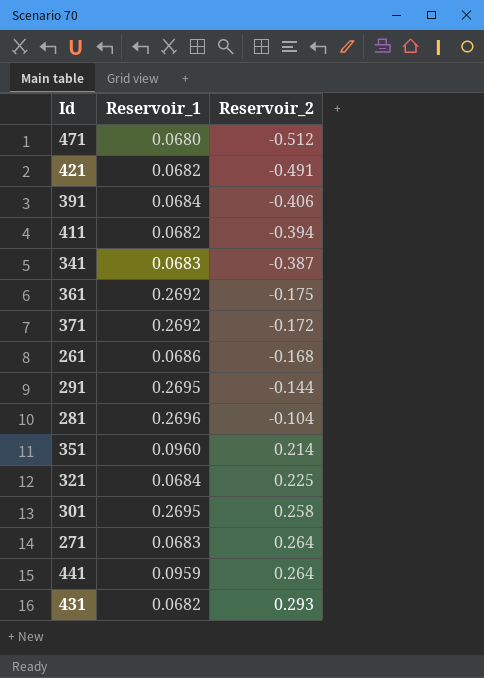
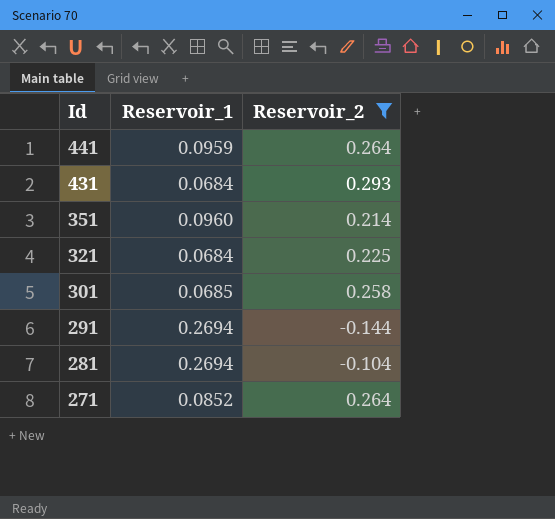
filter: none -> Reservoir_2 >= -0.144
row order: Reservoir_2 ascending -> Id descending
431 | Reservoir_1: 0.0682 -> 0.0684
301 | Reservoir_1: 0.2695 -> 0.0685
291 | Reservoir_1: 0.2695 -> 0.2694
281 | Reservoir_1: 0.2696 -> 0.2694
271 | Reservoir_1: 0.0683 -> 0.0852

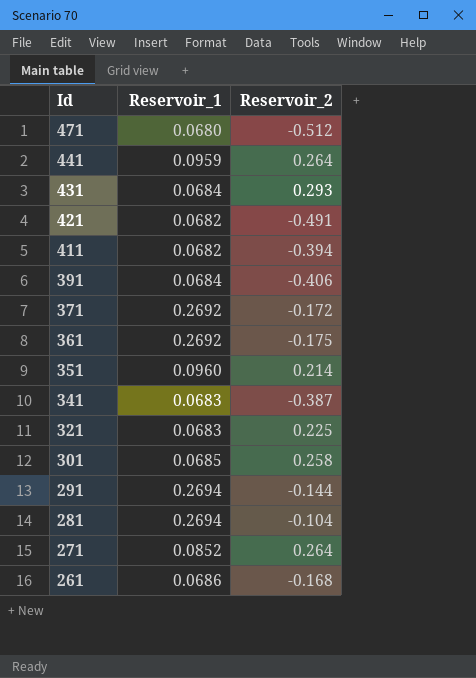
filter: Reservoir_2 >= -0.144 -> none
321 | Reservoir_1: 0.0684 -> 0.0683

